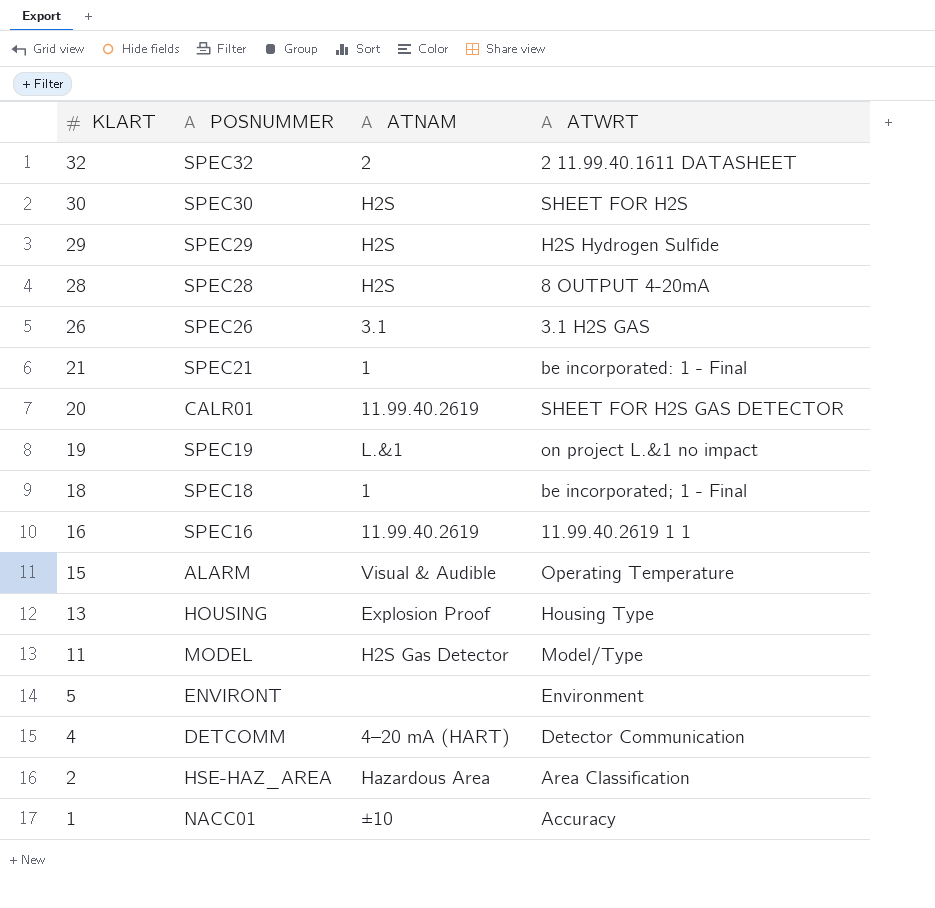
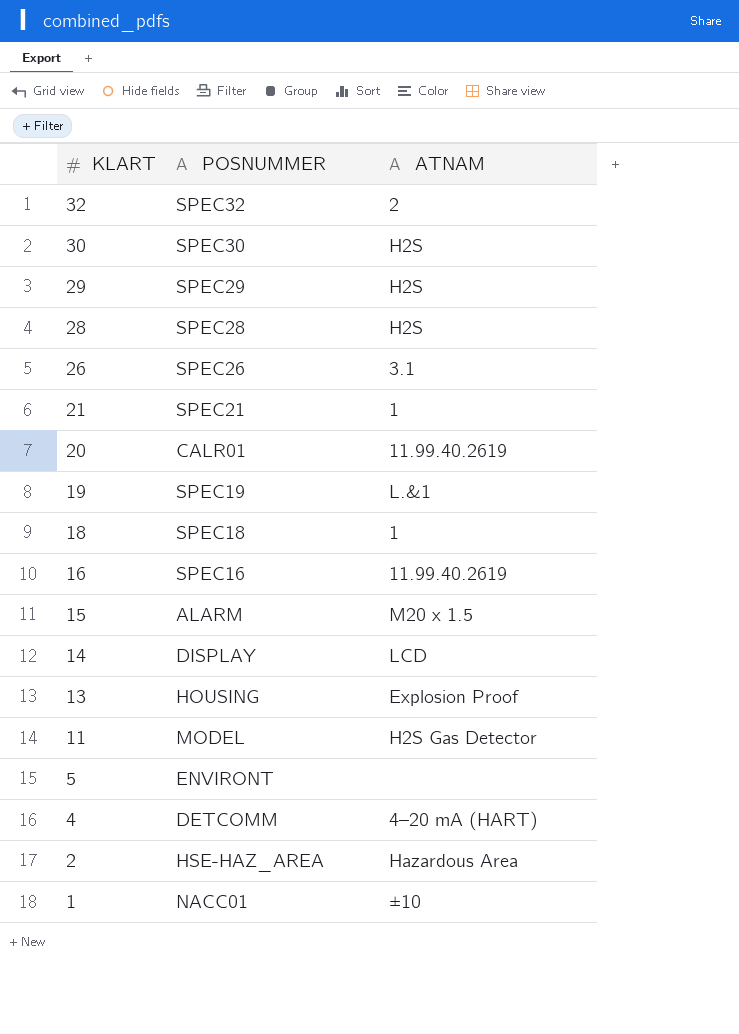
column ATWRT | position: 4 -> none
15 | ATNAM: Visual & Audible -> M20 x 1.5
row 14: none -> DISPLAY | LCD

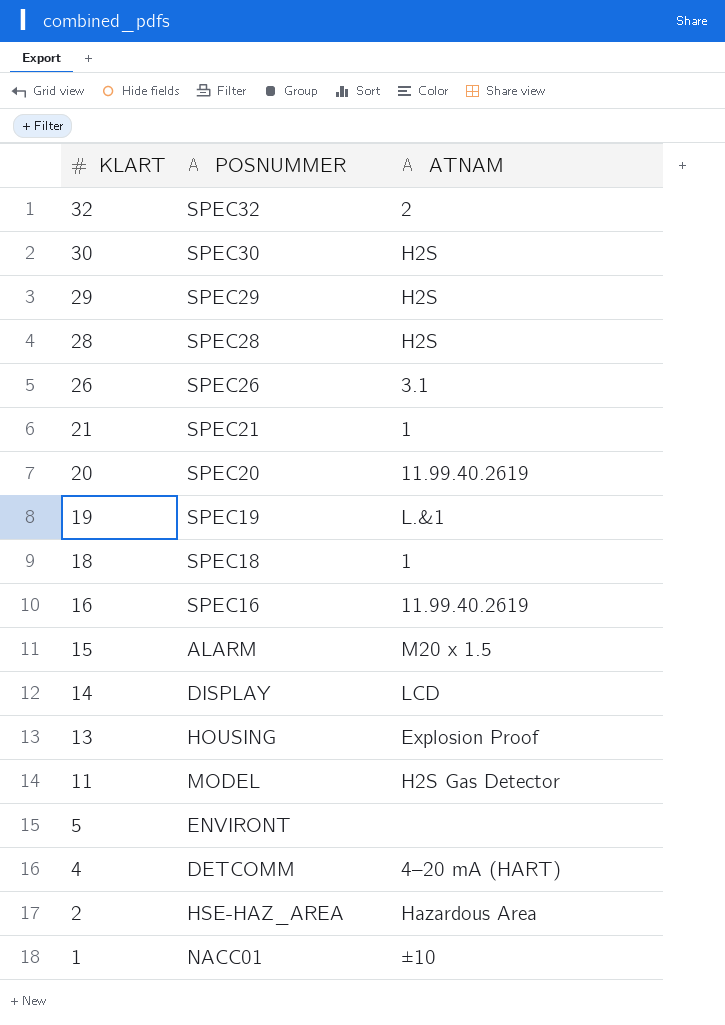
20 | POSNUMMER: CALR01 -> SPEC20

